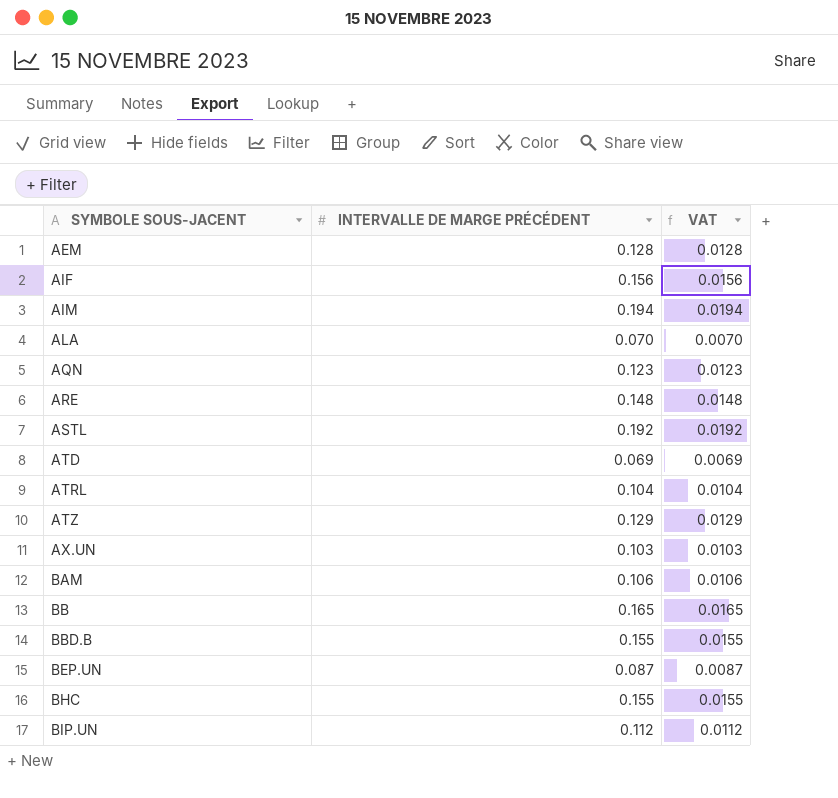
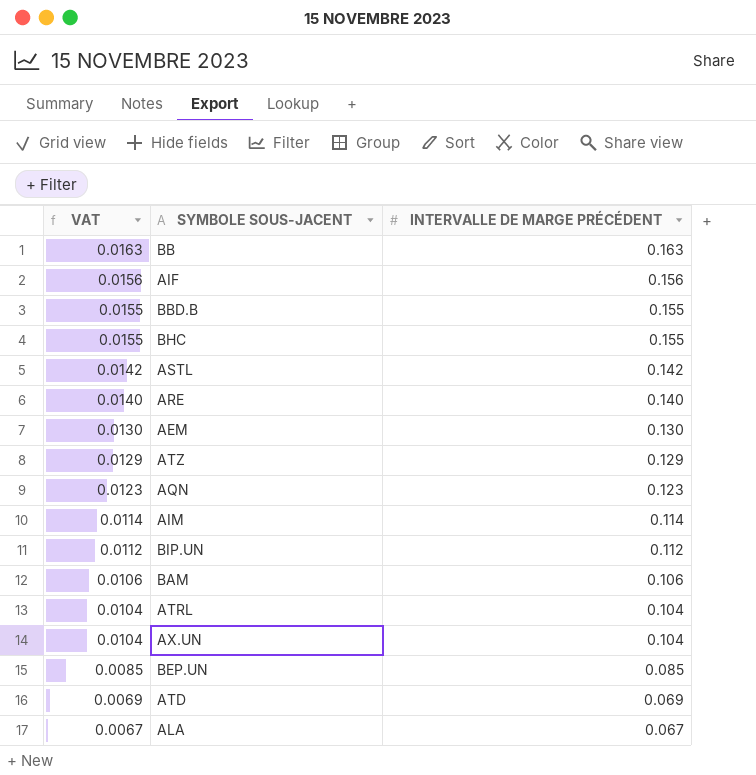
row order: SYMBOLE SOUS-JACENT ascending -> VAT descending
column VAT | position: 3 -> 1
BB | VAT: 0.0165 -> 0.0163
BB | INTERVALLE DE MARGE PRÉCÉDENT: 0.165 -> 0.163
ASTL | VAT: 0.0192 -> 0.0142
ASTL | INTERVALLE DE MARGE PRÉCÉDENT: 0.192 -> 0.142
ARE | VAT: 0.0148 -> 0.0140
ARE | INTERVALLE DE MARGE PRÉCÉDENT: 0.148 -> 0.140
AEM | VAT: 0.0128 -> 0.0130
AEM | INTERVALLE DE MARGE PRÉCÉDENT: 0.128 -> 0.130
AIM | VAT: 0.0194 -> 0.0114
AIM | INTERVALLE DE MARGE PRÉCÉDENT: 0.194 -> 0.114
AX.UN | VAT: 0.0103 -> 0.0104
AX.UN | INTERVALLE DE MARGE PRÉCÉDENT: 0.103 -> 0.104
BEP.UN | VAT: 0.0087 -> 0.0085
BEP.UN | INTERVALLE DE MARGE PRÉCÉDENT: 0.087 -> 0.085
ALA | VAT: 0.0070 -> 0.0067
ALA | INTERVALLE DE MARGE PRÉCÉDENT: 0.070 -> 0.067

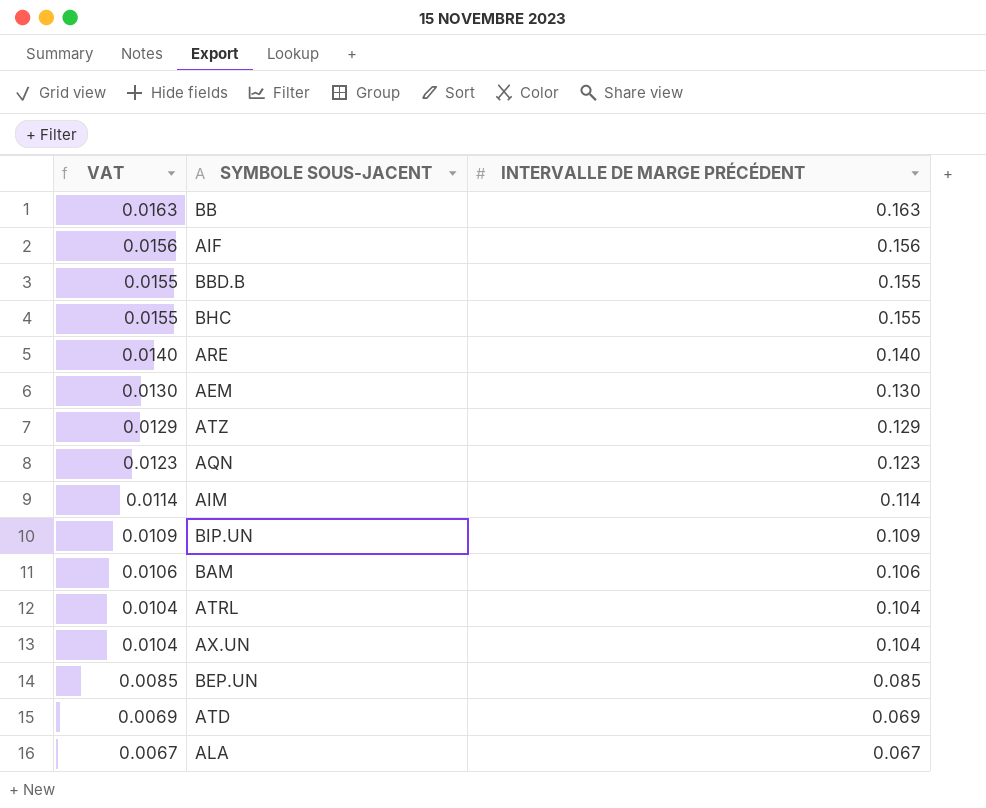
row ASTL: 0.0142 | 0.142 -> none
BIP.UN | VAT: 0.0112 -> 0.0109
BIP.UN | INTERVALLE DE MARGE PRÉCÉDENT: 0.112 -> 0.109

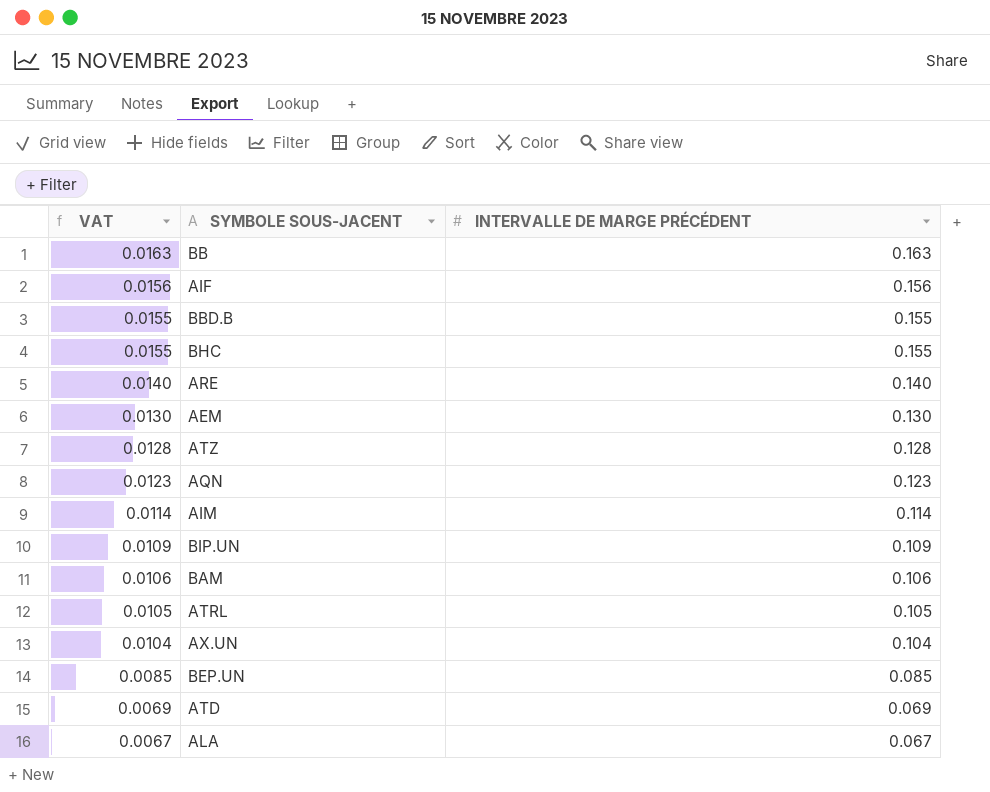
ATZ | VAT: 0.0129 -> 0.0128
ATZ | INTERVALLE DE MARGE PRÉCÉDENT: 0.129 -> 0.128
ATRL | VAT: 0.0104 -> 0.0105
ATRL | INTERVALLE DE MARGE PRÉCÉDENT: 0.104 -> 0.105

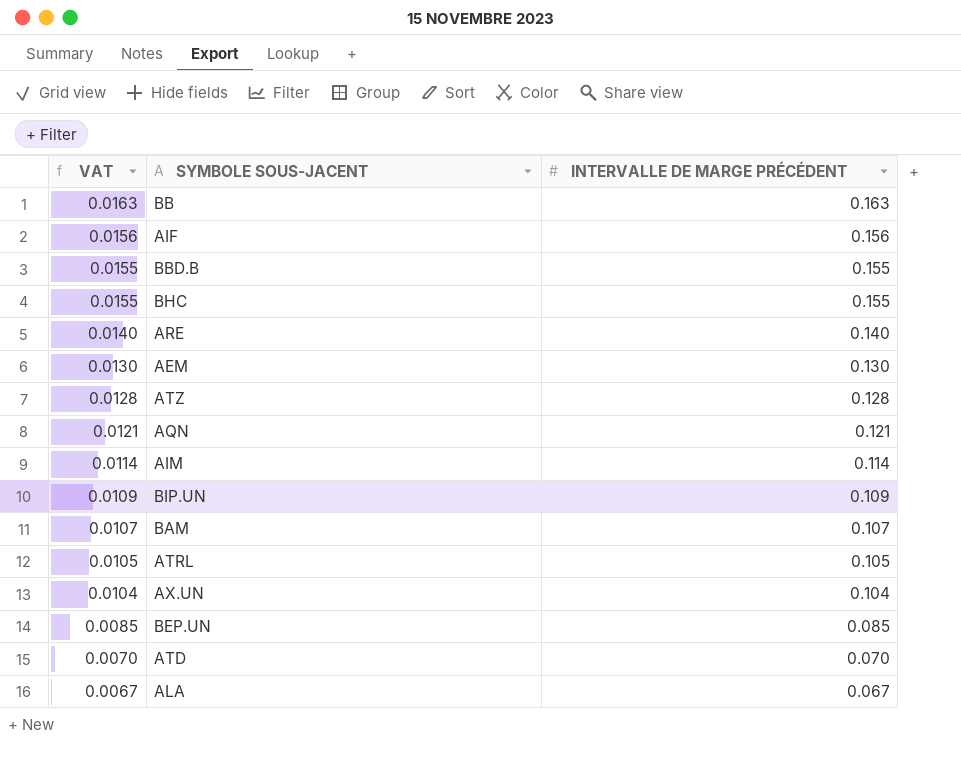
AQN | VAT: 0.0123 -> 0.0121
AQN | INTERVALLE DE MARGE PRÉCÉDENT: 0.123 -> 0.121
BAM | VAT: 0.0106 -> 0.0107
BAM | INTERVALLE DE MARGE PRÉCÉDENT: 0.106 -> 0.107
ATD | VAT: 0.0069 -> 0.0070
ATD | INTERVALLE DE MARGE PRÉCÉDENT: 0.069 -> 0.070

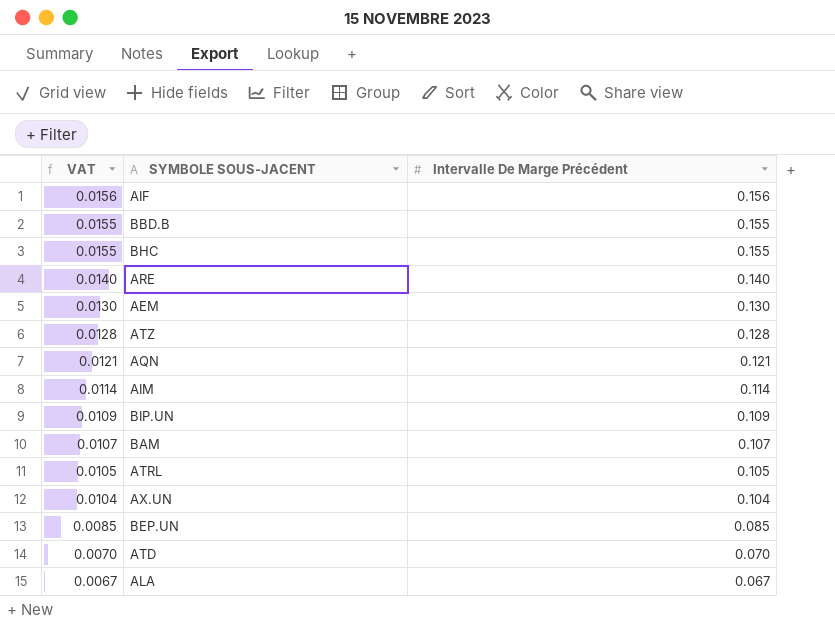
column name: INTERVALLE DE MARGE PRÉCÉDENT -> Intervalle De Marge Précédent
row BB: 0.0163 | 0.163 -> none

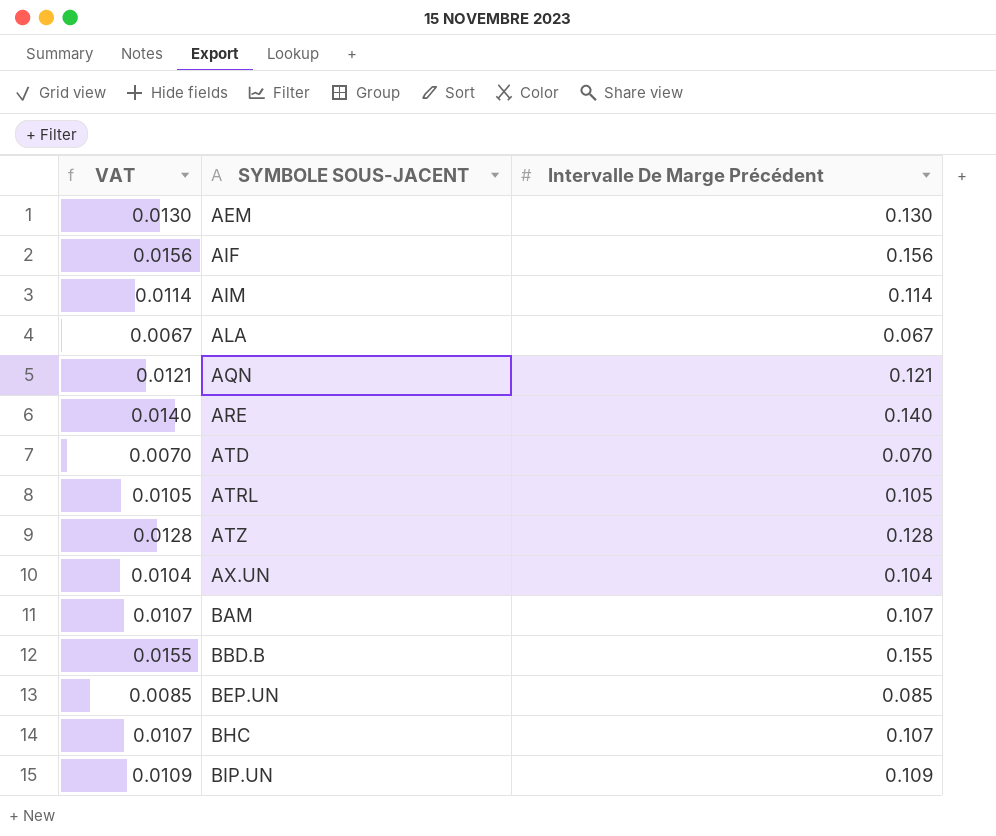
row order: VAT descending -> SYMBOLE SOUS-JACENT ascending
BHC | VAT: 0.0155 -> 0.0107
BHC | Intervalle De Marge Précédent: 0.155 -> 0.107

